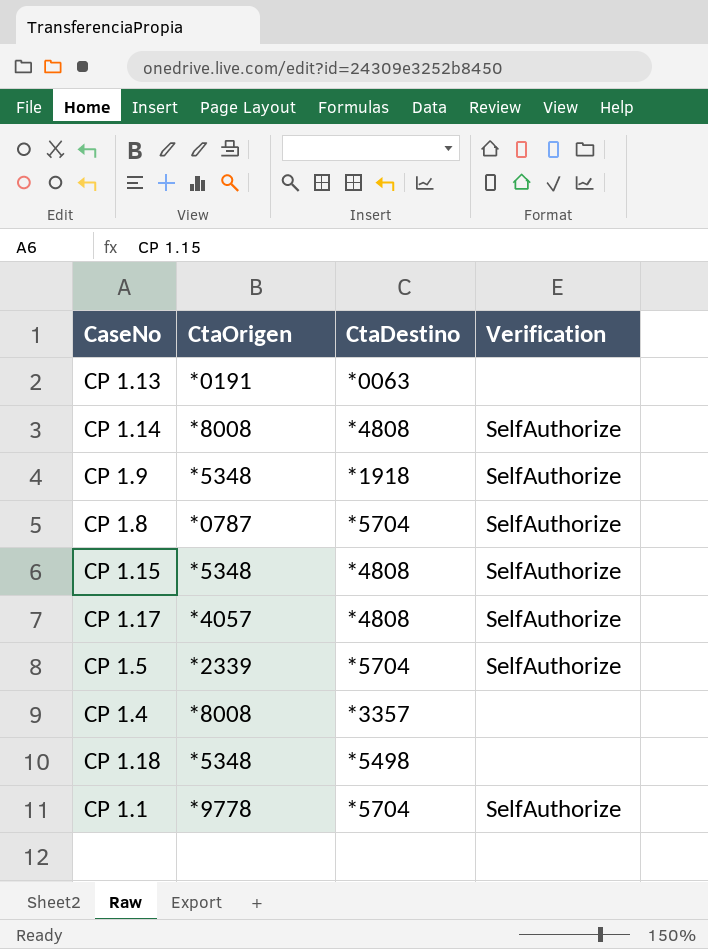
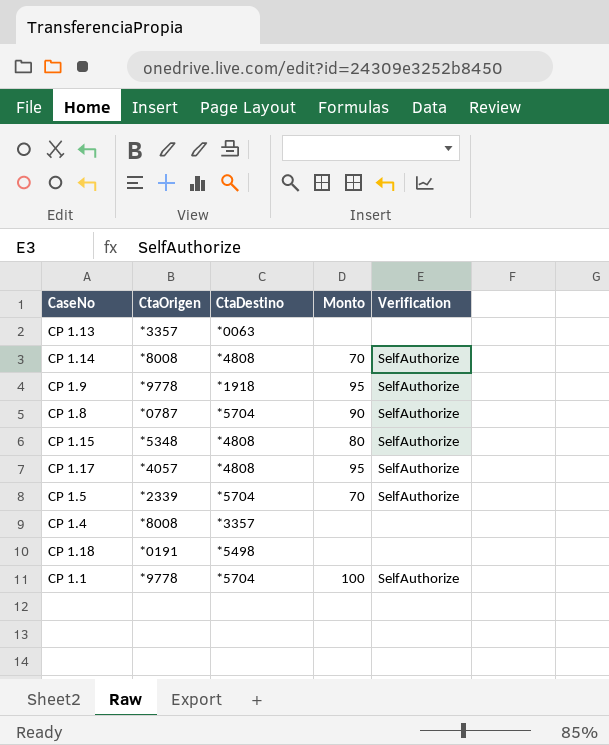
column Monto | position: none -> 4
CP 1.13 | CtaOrigen: *0191 -> *3357
CP 1.9 | CtaOrigen: *5348 -> *9778
CP 1.18 | CtaOrigen: *5348 -> *0191

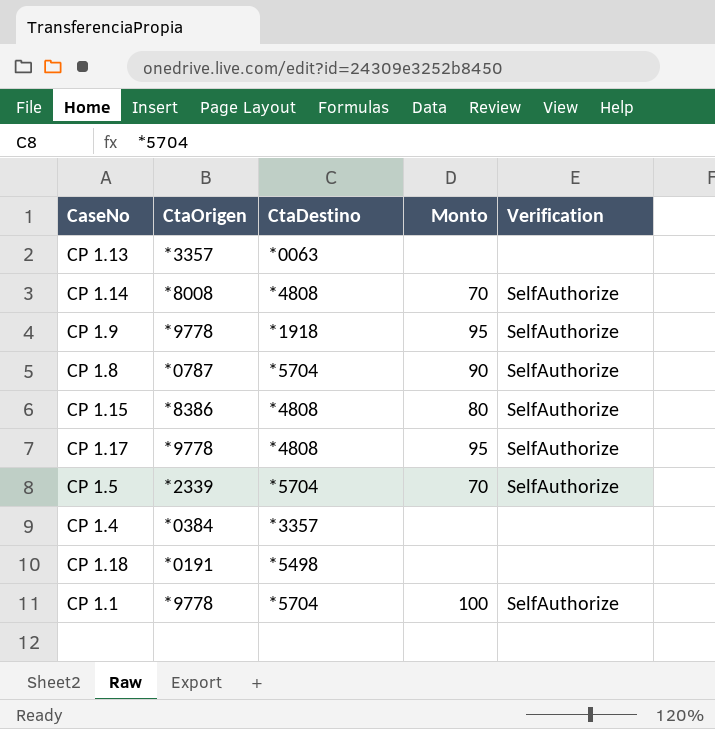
CP 1.15 | CtaOrigen: *5348 -> *8386
CP 1.17 | CtaOrigen: *4057 -> *9778
CP 1.4 | CtaOrigen: *8008 -> *0384

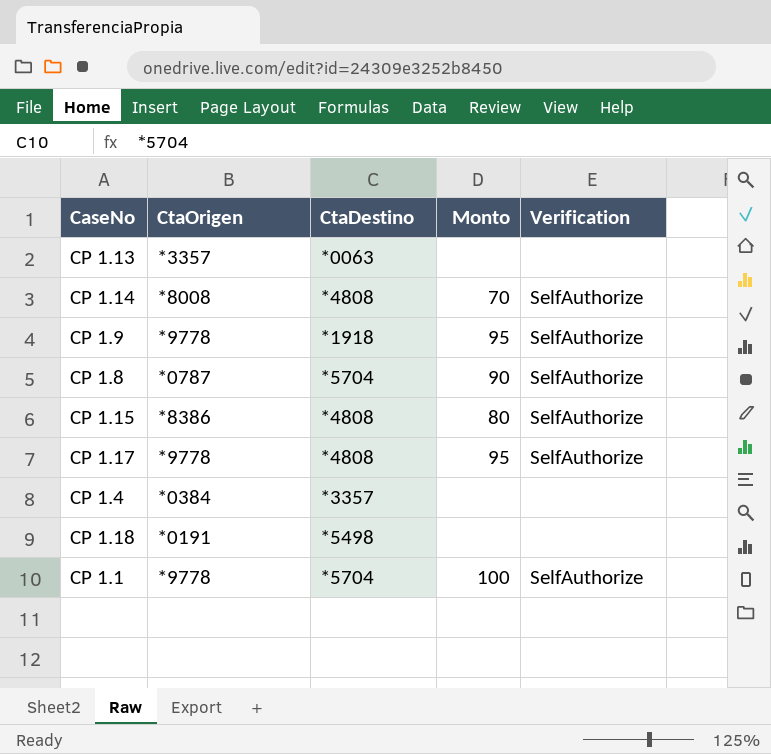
row CP 1.5: *2339 | *5704 | 70 | SelfAuthorize -> none

